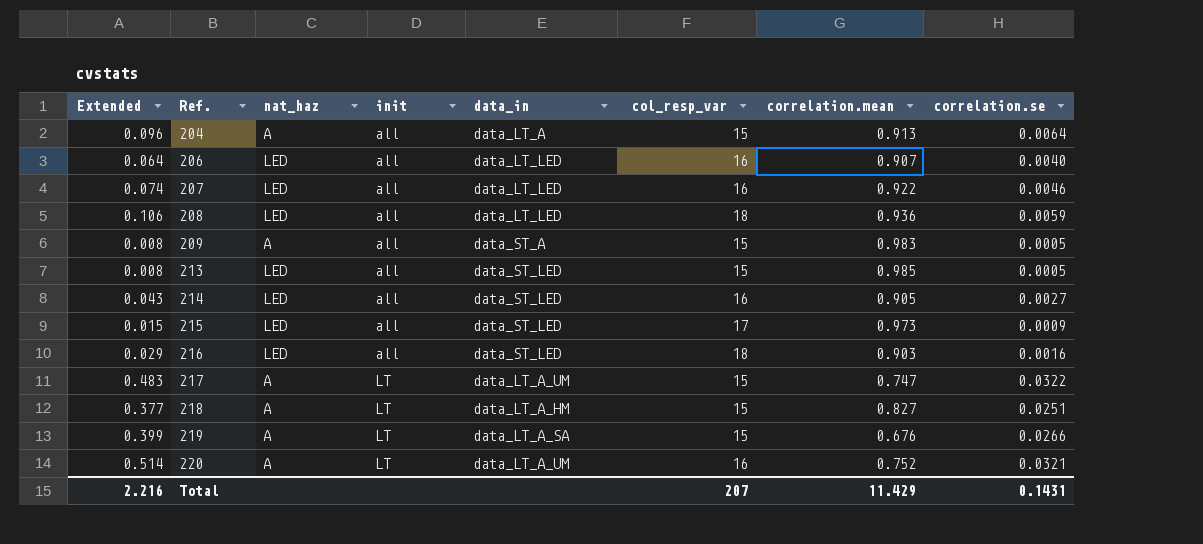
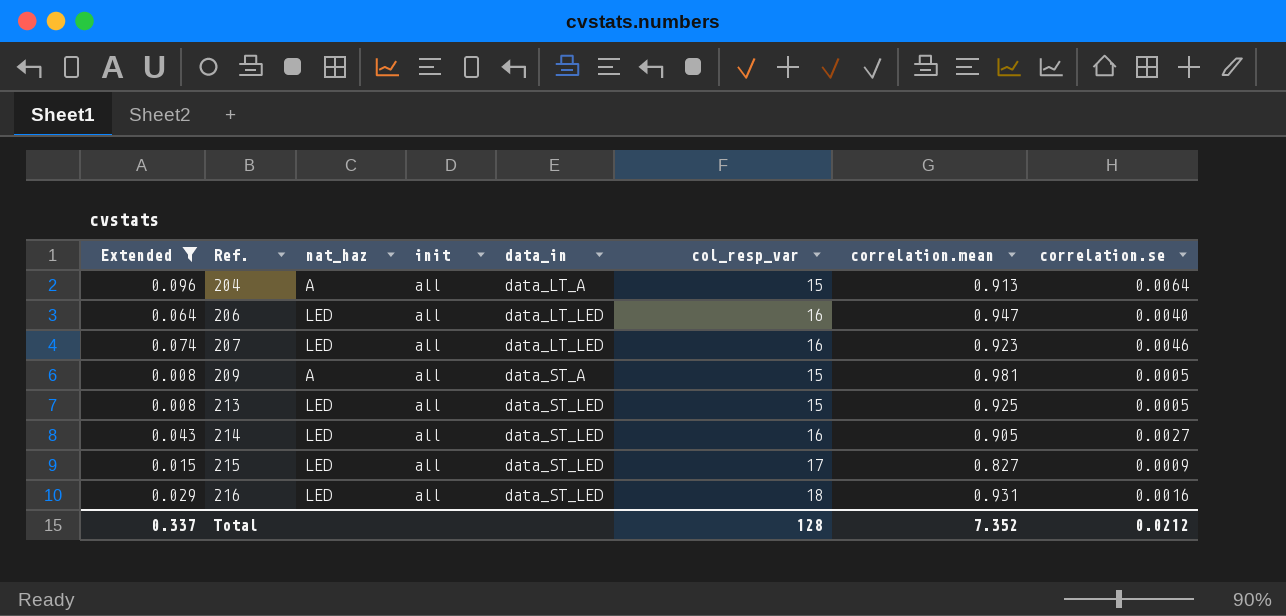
filter: none -> Extended <= 0.096
206 | correlation.mean: 0.907 -> 0.947
207 | correlation.mean: 0.922 -> 0.923
209 | correlation.mean: 0.983 -> 0.981
213 | correlation.mean: 0.985 -> 0.925
215 | correlation.mean: 0.973 -> 0.827
216 | correlation.mean: 0.903 -> 0.931
Total | Extended: 2.216 -> 0.337
Total | col_resp_var: 207 -> 128
Total | correlation.mean: 11.429 -> 7.352
Total | correlation.se: 0.1431 -> 0.0212

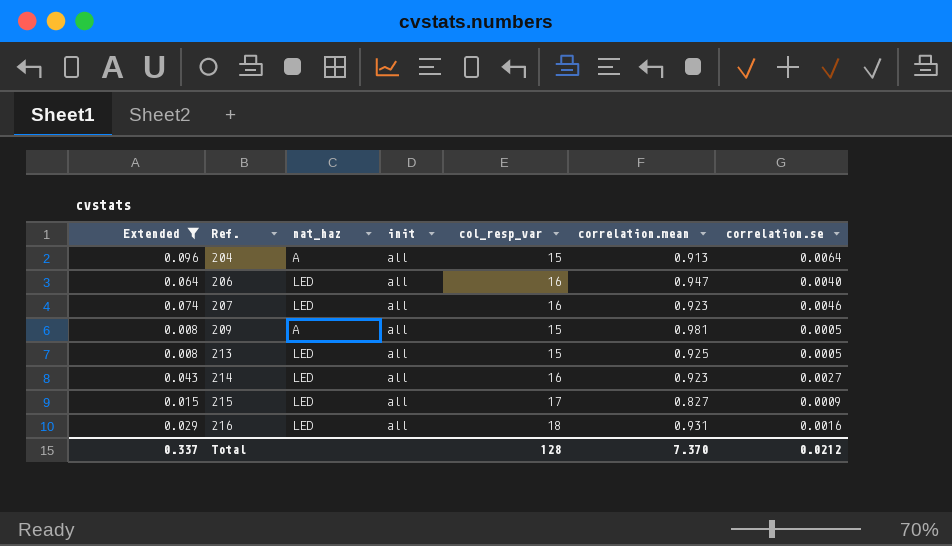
column data_in | position: 5 -> none
214 | correlation.mean: 0.905 -> 0.923
Total | correlation.mean: 7.352 -> 7.370

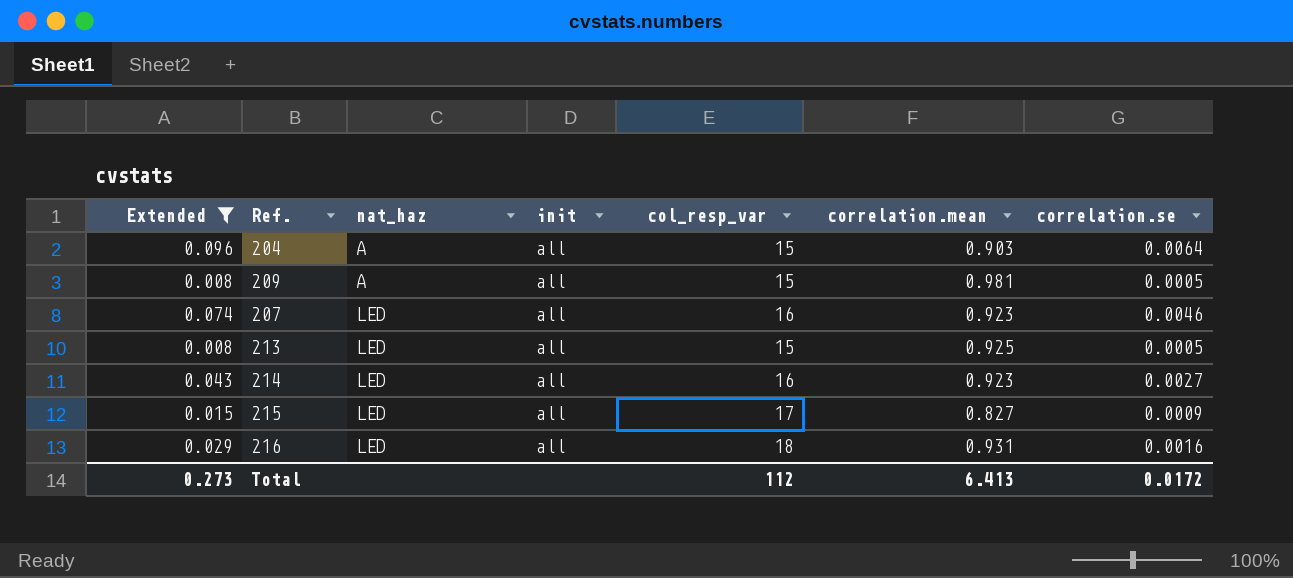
row order: Ref. ascending -> nat_haz ascending
row 206: 0.064 | LED | all | 16 | 0.947 | 0.0040 -> none
204 | correlation.mean: 0.913 -> 0.903
Total | Extended: 0.337 -> 0.273
Total | col_resp_var: 128 -> 112
Total | correlation.mean: 7.370 -> 6.413
Total | correlation.se: 0.0212 -> 0.0172

